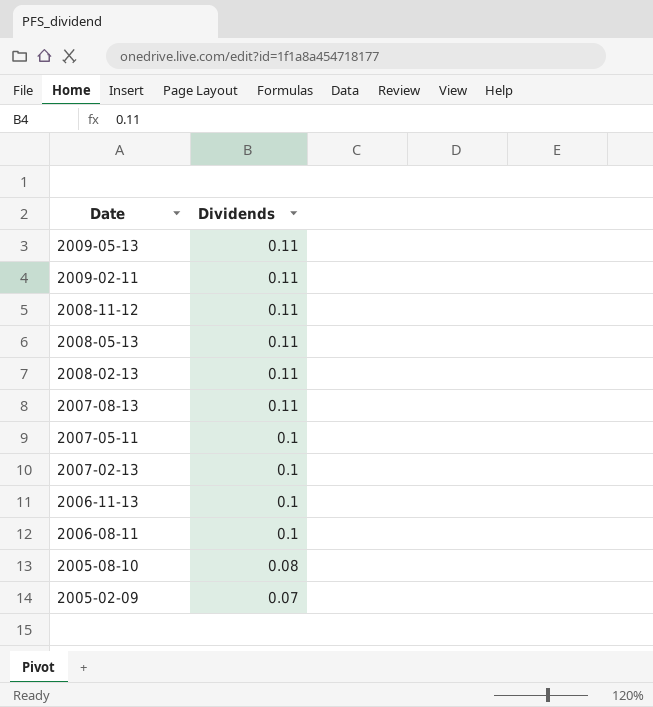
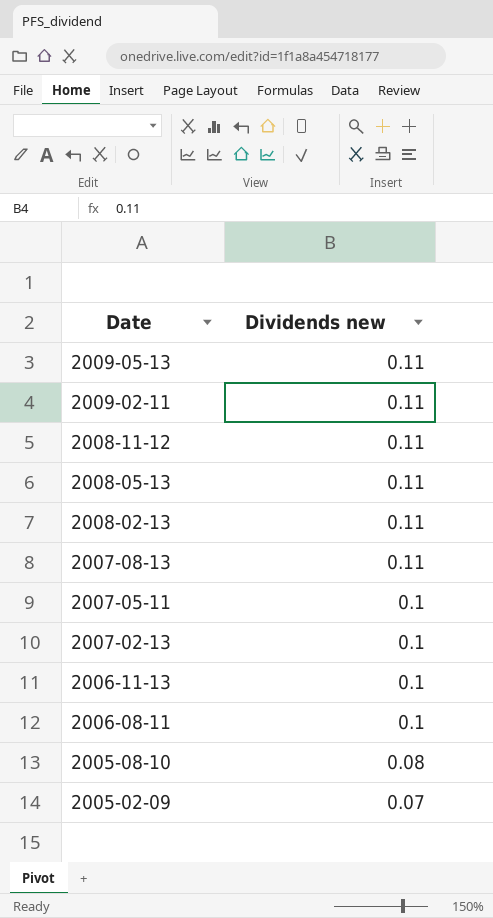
column name: Dividends -> Dividends new

